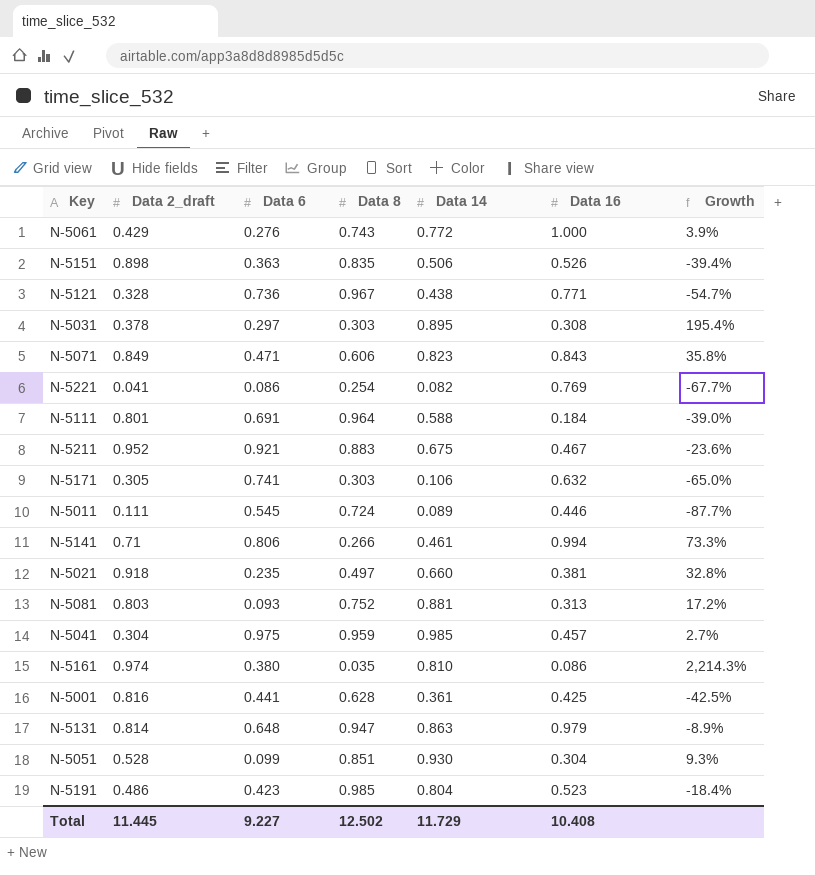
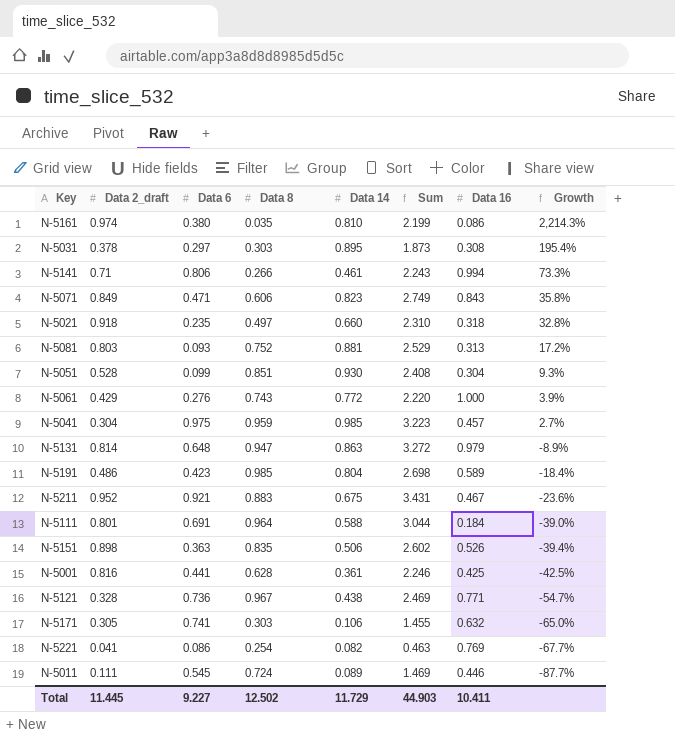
row order: none -> Growth descending
column Sum | formula: none -> [Data 2_draft] + [Data 6] + [Data 8] + [Data 14]
N-5021 | Data 16: 0.381 -> 0.318
N-5191 | Data 16: 0.523 -> 0.589
Total | Data 16: 10.408 -> 10.411

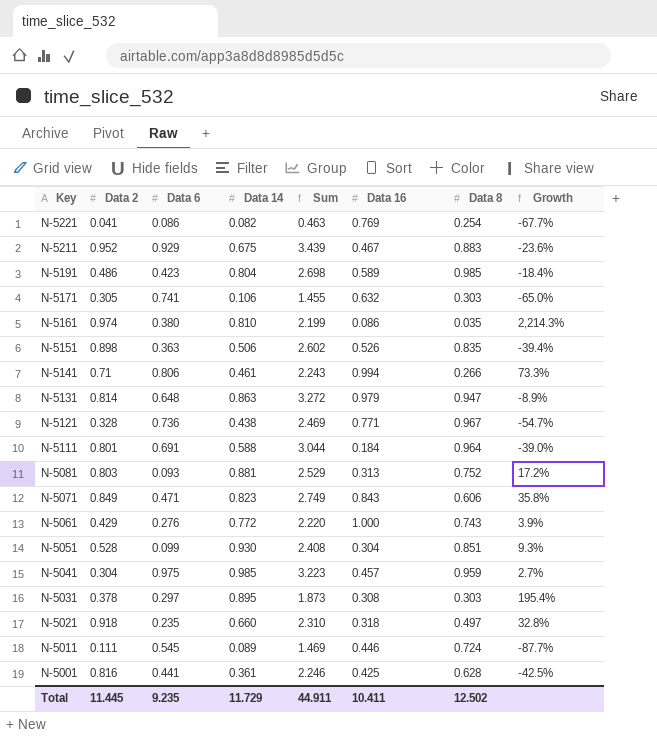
row order: Growth descending -> Key descending
column name: Data 2_draft -> Data 2
column Data 8 | position: 4 -> 7
N-5211 | Data 6: 0.921 -> 0.929
N-5211 | Sum: 3.431 -> 3.439
Total | Data 6: 9.227 -> 9.235
Total | Sum: 44.903 -> 44.911

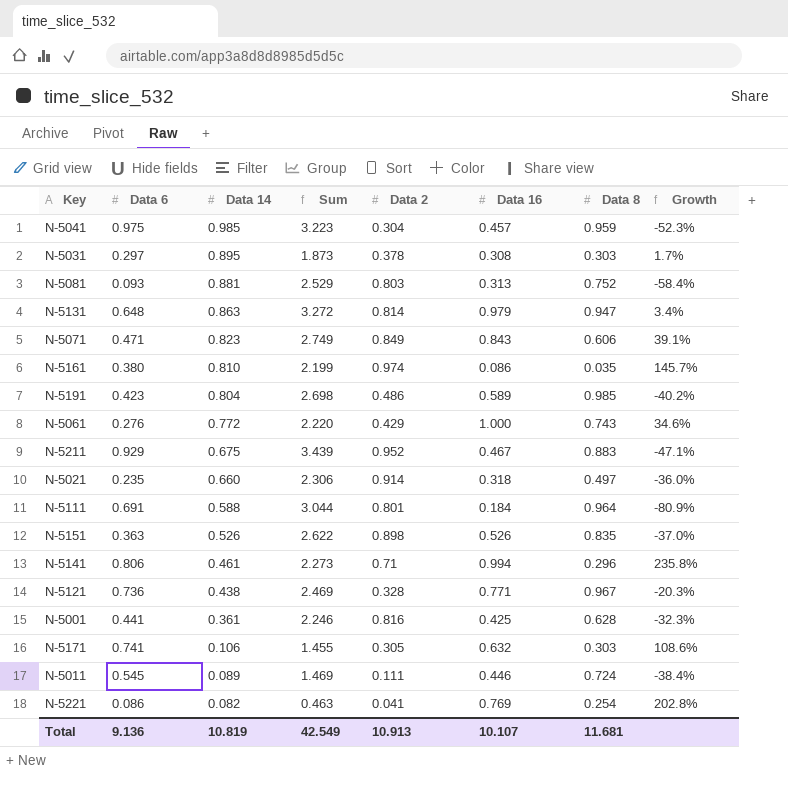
row order: Key descending -> Data 14 descending
column Data 2 | position: 2 -> 5
column Growth | formula: ([Data 14] - [Data 8]) / [Data 8] -> ([Data 16] - [Data 8]) / [Data 8]
row N-5051: 0.528 | 0.099 | 0.930 | 2.408 | 0.304 | 0.851 | 9.3% -> none
N-5021 | Sum: 2.310 -> 2.306
N-5021 | Data 2: 0.918 -> 0.914
N-5151 | Data 14: 0.506 -> 0.526
N-5151 | Sum: 2.602 -> 2.622
N-5141 | Sum: 2.243 -> 2.273
N-5141 | Data 8: 0.266 -> 0.296
Total | Data 6: 9.235 -> 9.136
Total | Data 14: 11.729 -> 10.819
Total | Sum: 44.911 -> 42.549
Total | Data 2: 11.445 -> 10.913
Total | Data 16: 10.411 -> 10.107
Total | Data 8: 12.502 -> 11.681

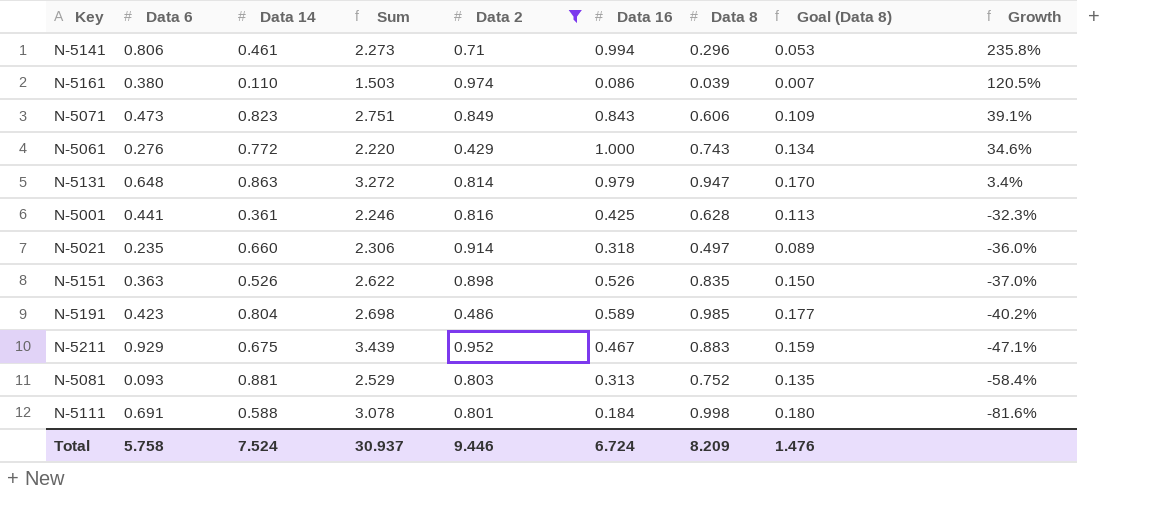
filter: none -> Data 2 >= 0.429
row order: Data 14 descending -> Growth descending
column Goal (Data 8) | formula: none -> [Data 8] * 0.18
N-5161 | Data 14: 0.810 -> 0.110
N-5161 | Sum: 2.199 -> 1.503
N-5161 | Data 8: 0.035 -> 0.039
N-5161 | Growth: 145.7% -> 120.5%
N-5071 | Data 6: 0.471 -> 0.473
N-5071 | Sum: 2.749 -> 2.751
N-5111 | Sum: 3.044 -> 3.078
N-5111 | Data 8: 0.964 -> 0.998
N-5111 | Growth: -80.9% -> -81.6%
Total | Data 6: 9.136 -> 5.758
Total | Data 14: 10.819 -> 7.524
Total | Sum: 42.549 -> 30.937
Total | Data 2: 10.913 -> 9.446
Total | Data 16: 10.107 -> 6.724
Total | Data 8: 11.681 -> 8.209

